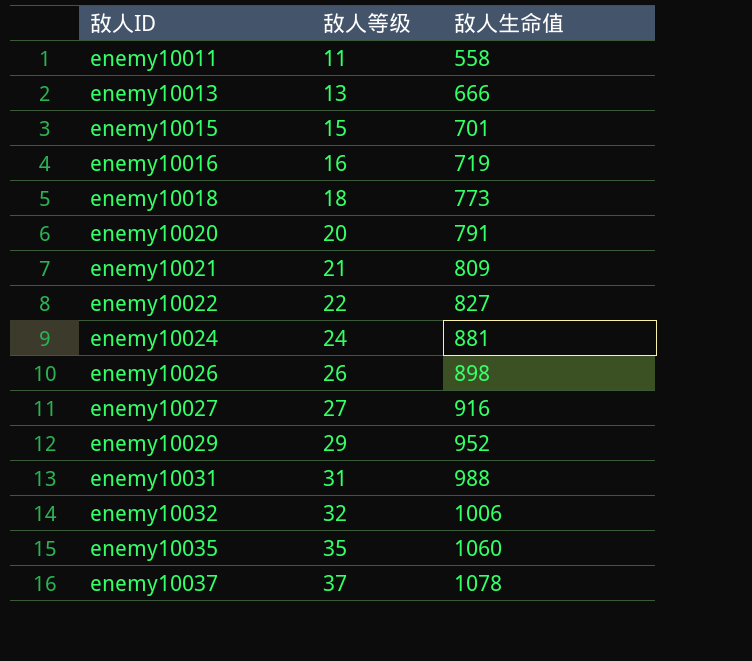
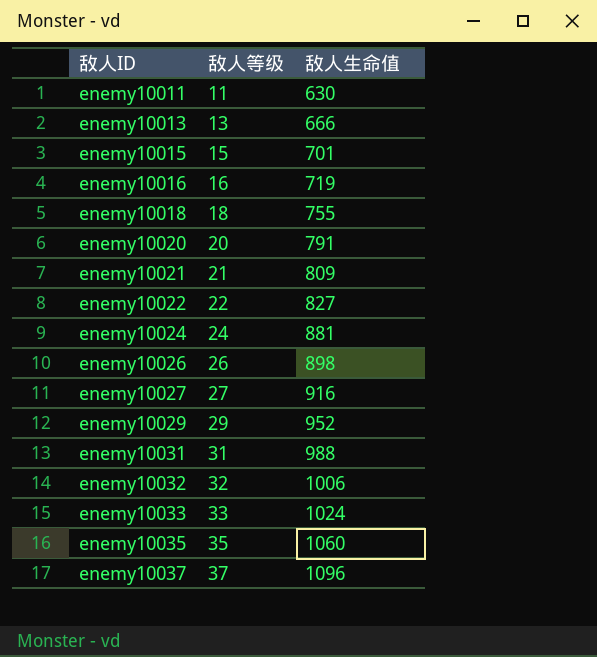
enemy10011 | 敌人生命值: 558 -> 630
enemy10018 | 敌人生命值: 773 -> 755
row enemy10033: none -> 33 | 1024
enemy10037 | 敌人生命值: 1078 -> 1096

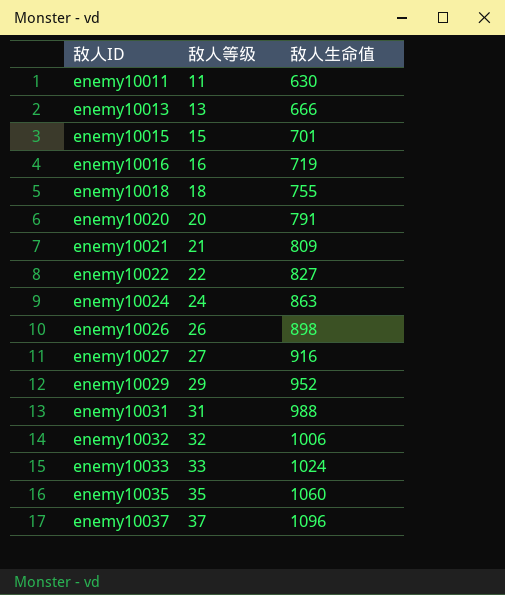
enemy10024 | 敌人生命值: 881 -> 863

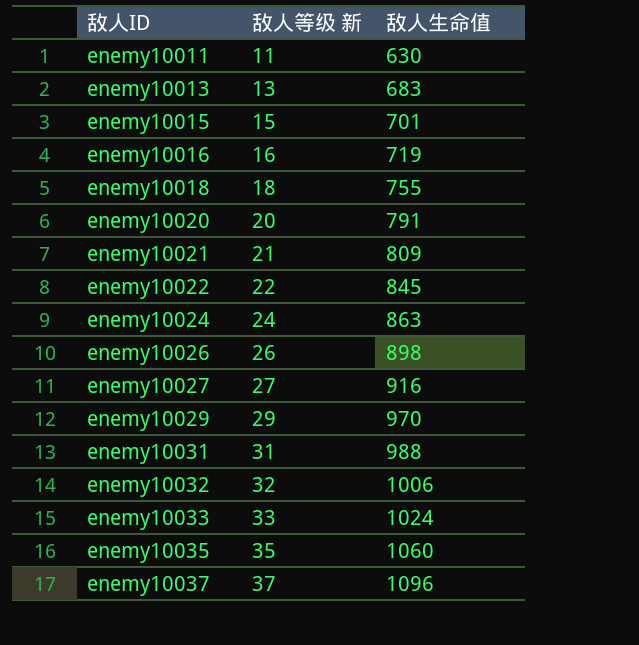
column name: 敌人等级 -> 敌人等级 新
enemy10013 | 敌人生命值: 666 -> 683
enemy10022 | 敌人生命值: 827 -> 845
enemy10029 | 敌人生命值: 952 -> 970

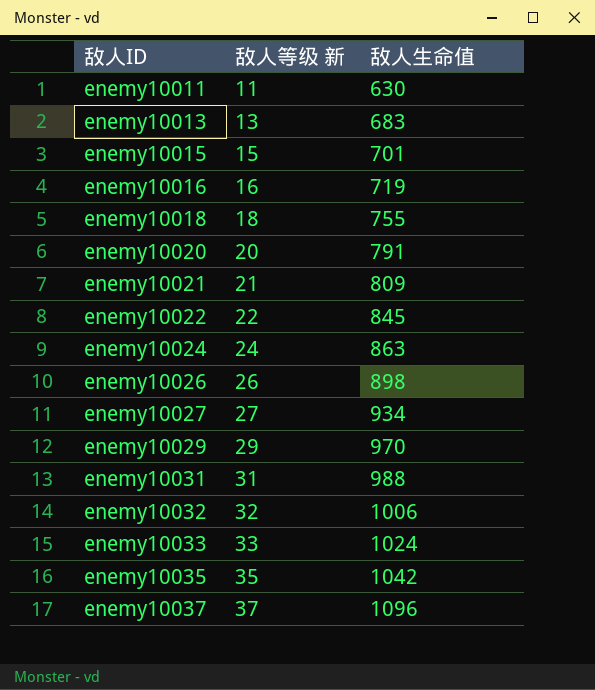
enemy10027 | 敌人生命值: 916 -> 934
enemy10035 | 敌人生命值: 1060 -> 1042

